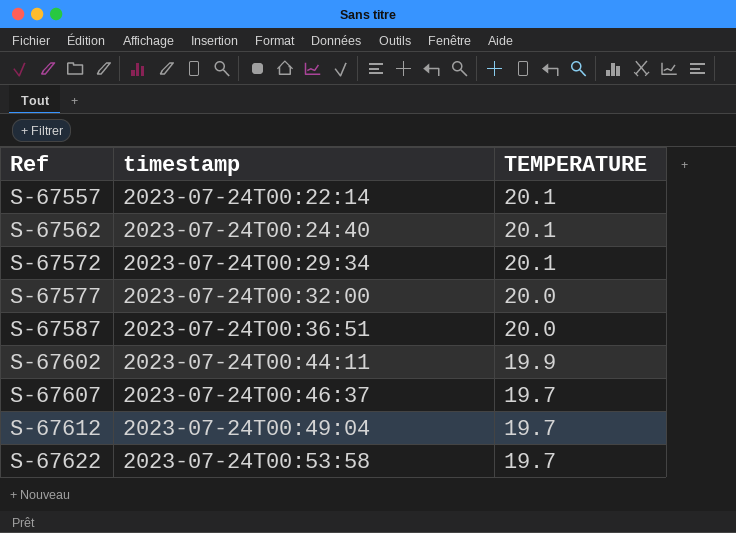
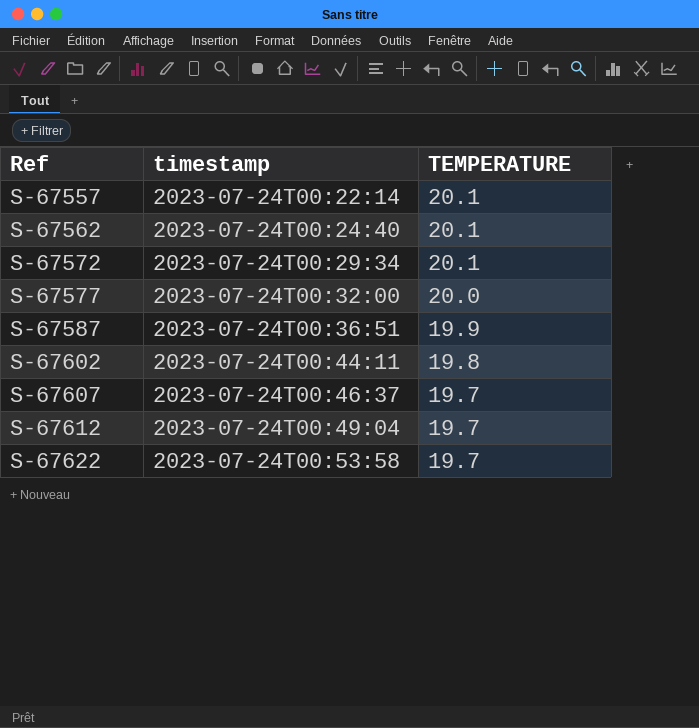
S-67587 | TEMPERATURE: 20.0 -> 19.9
S-67602 | TEMPERATURE: 19.9 -> 19.8

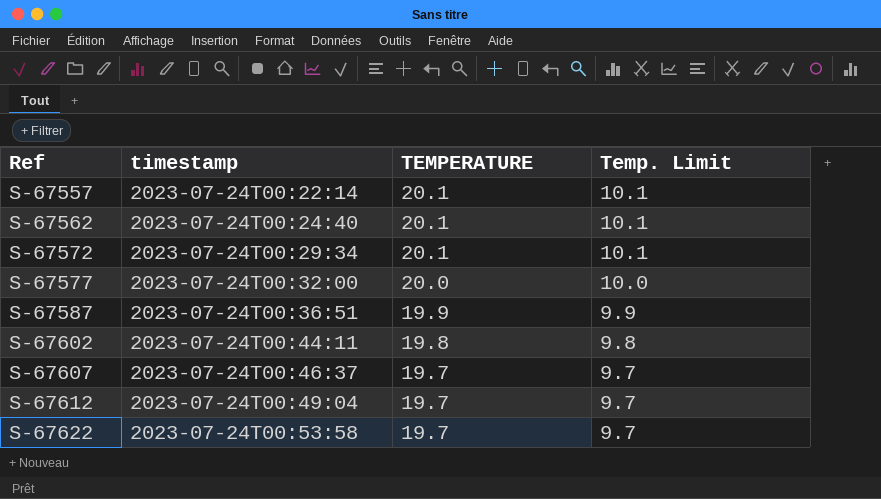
column Temp. Limit | formula: none -> [TEMPERATURE] - 10

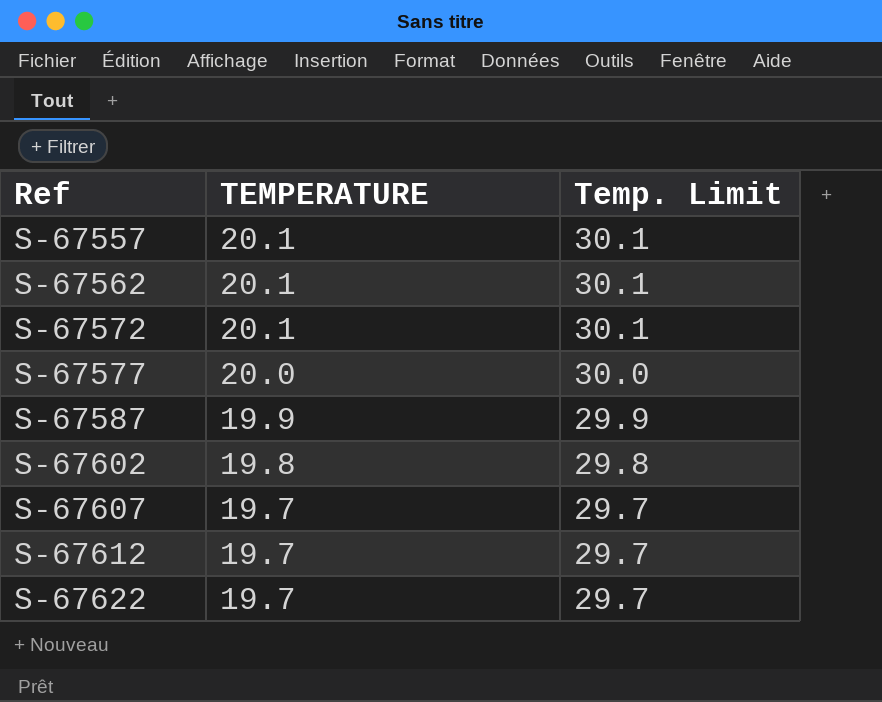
column timestamp | position: 2 -> none
column Temp. Limit | formula: [TEMPERATURE] - 10 -> [TEMPERATURE] + 10

